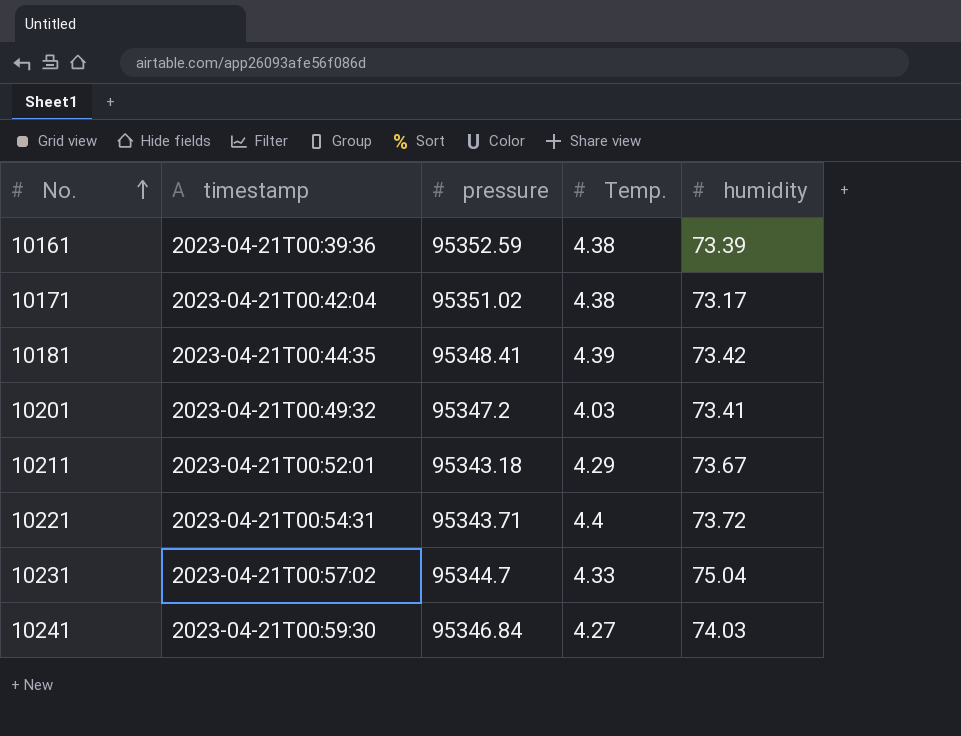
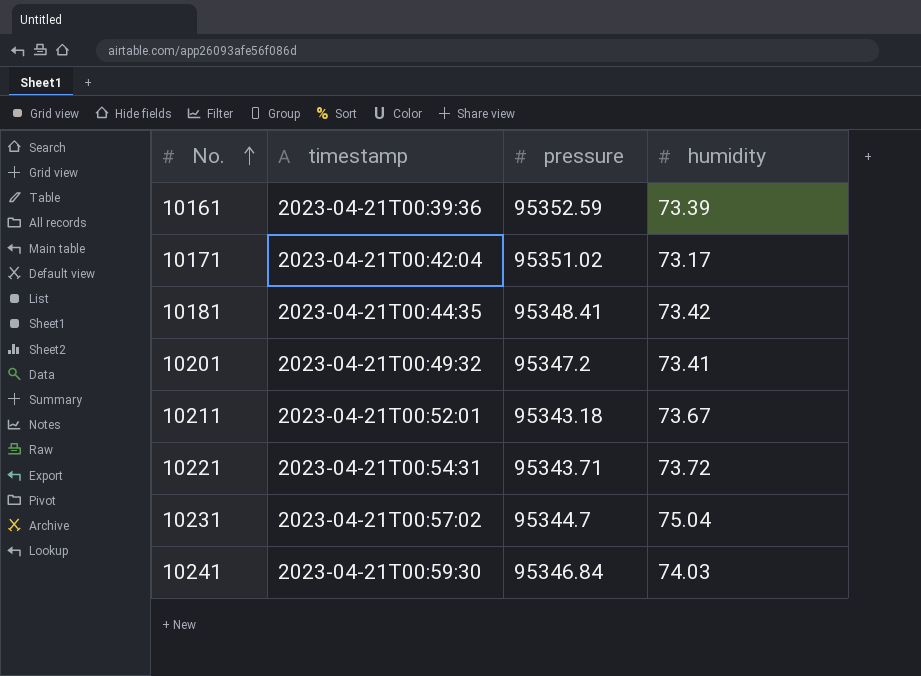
column Temp. | position: 4 -> none

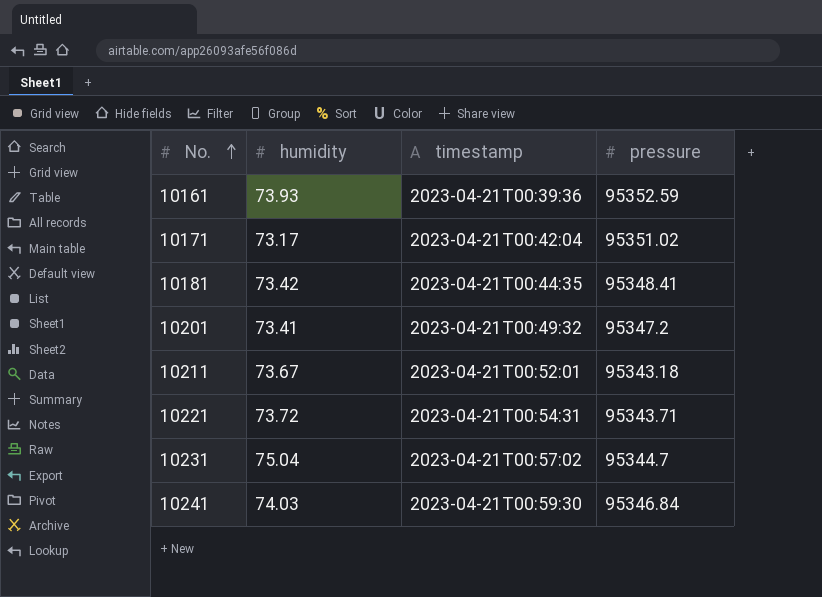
column humidity | position: 4 -> 2
10161 | humidity: 73.39 -> 73.93

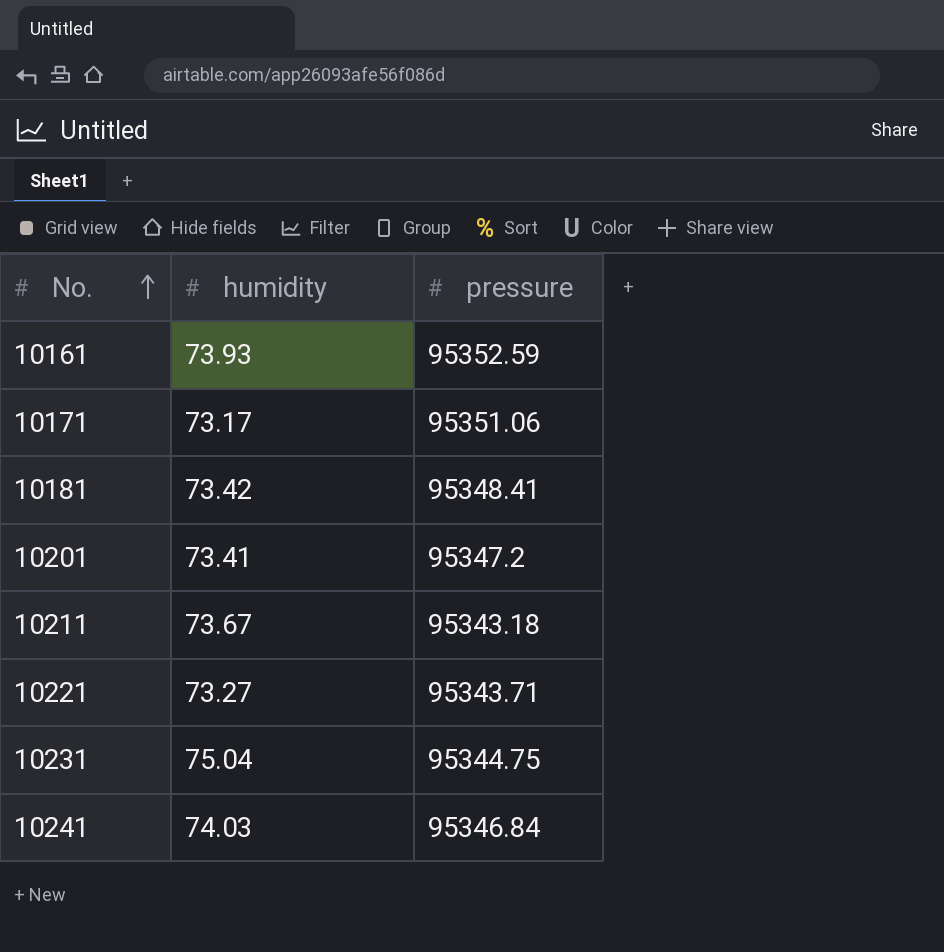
column timestamp | position: 3 -> none
10171 | pressure: 95351.02 -> 95351.06
10221 | humidity: 73.72 -> 73.27
10231 | pressure: 95344.7 -> 95344.75

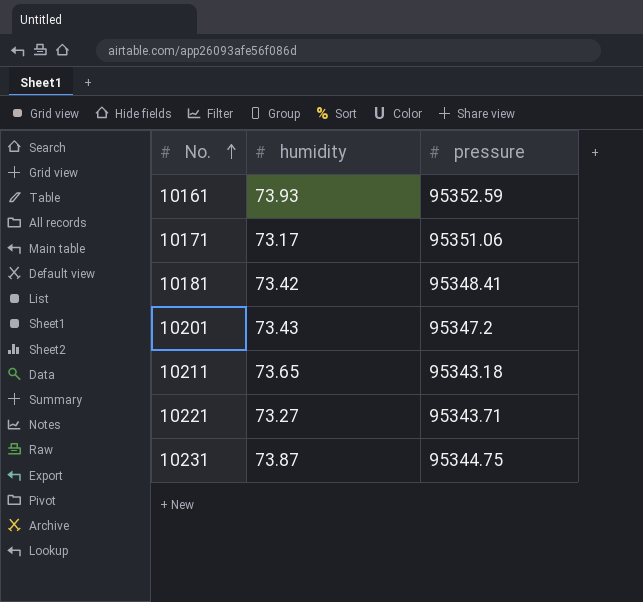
row 10241: 74.03 | 95346.84 -> none
10201 | humidity: 73.41 -> 73.43
10211 | humidity: 73.67 -> 73.65
10231 | humidity: 75.04 -> 73.87

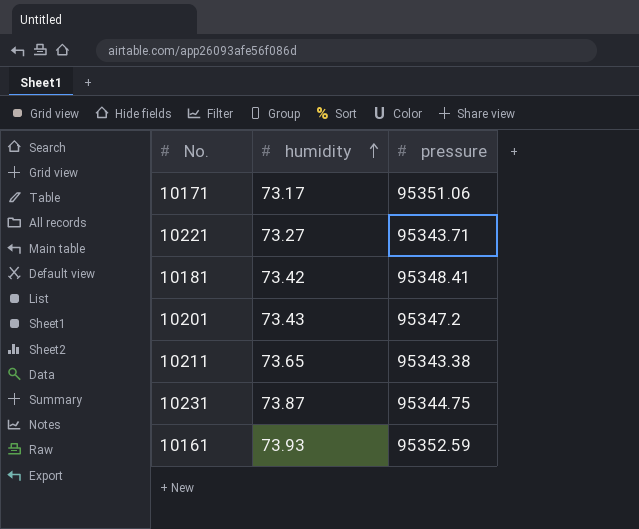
row order: No. ascending -> humidity ascending
10211 | pressure: 95343.18 -> 95343.38

